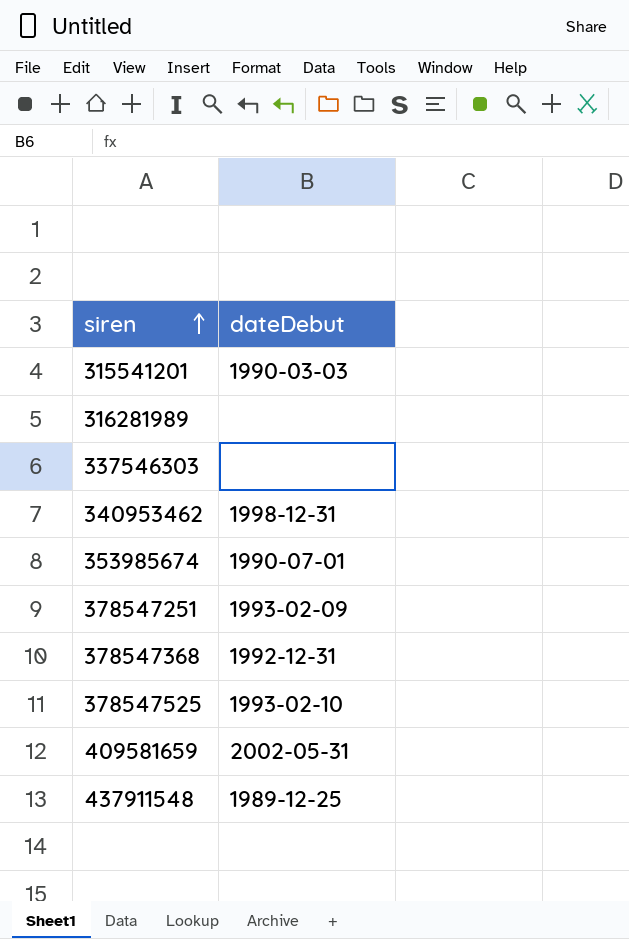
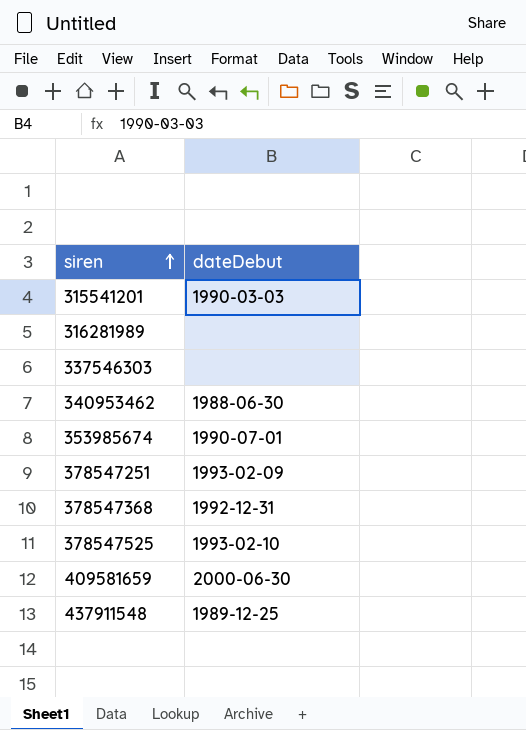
340953462 | dateDebut: 1998-12-31 -> 1988-06-30
409581659 | dateDebut: 2002-05-31 -> 2000-06-30

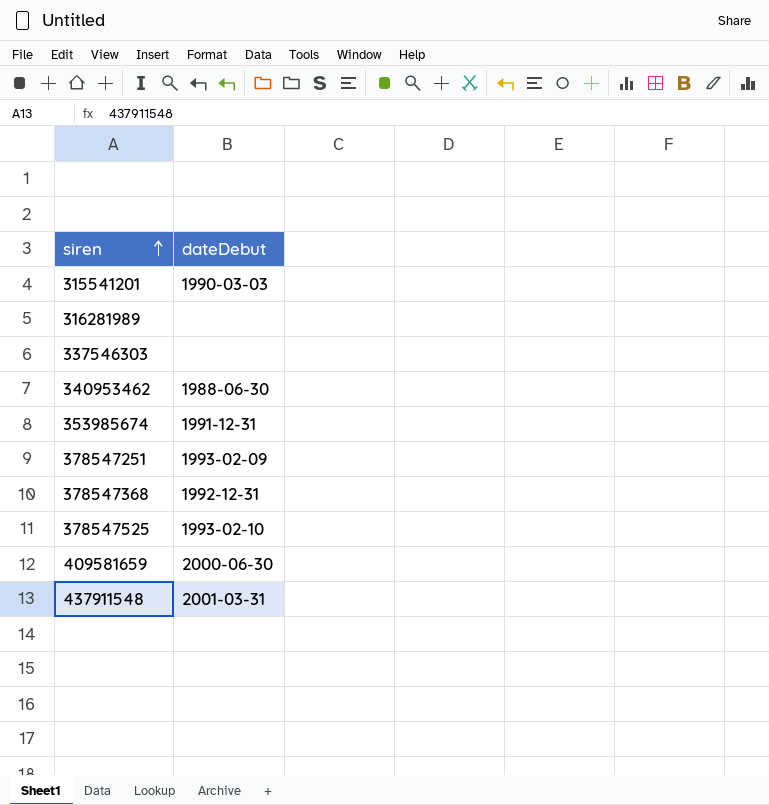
353985674 | dateDebut: 1990-07-01 -> 1991-12-31
437911548 | dateDebut: 1989-12-25 -> 2001-03-31

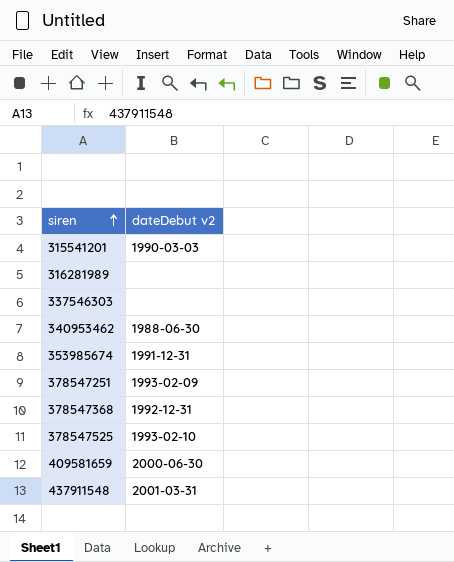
column name: dateDebut -> dateDebut v2

